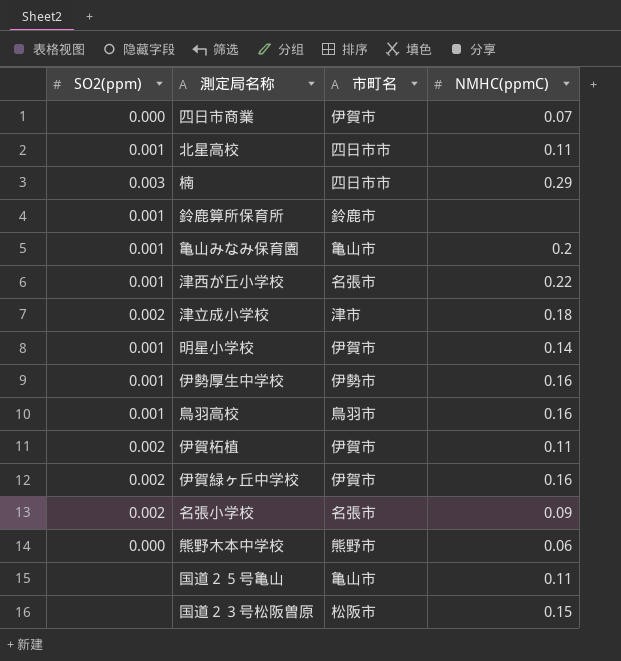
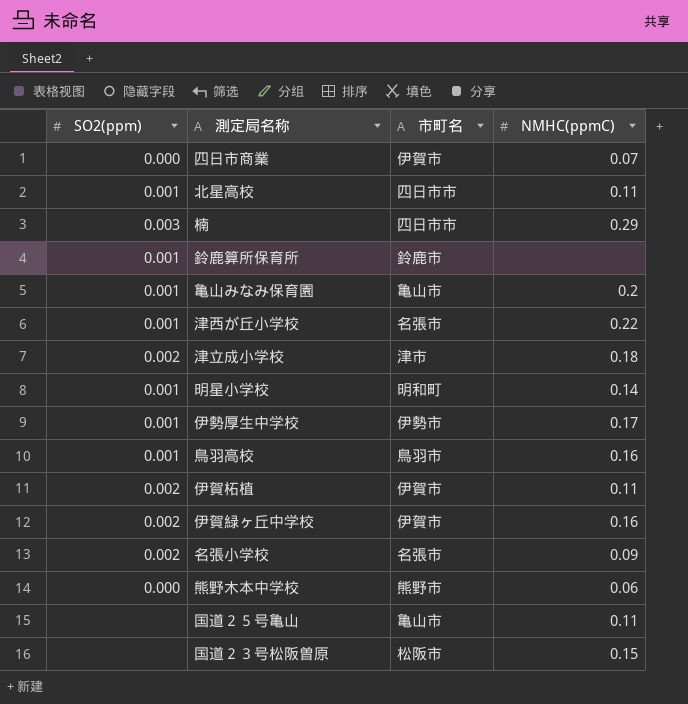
明星小学校 | 市町名: 伊賀市 -> 明和町
伊勢厚生中学校 | NMHC(ppmC): 0.16 -> 0.17

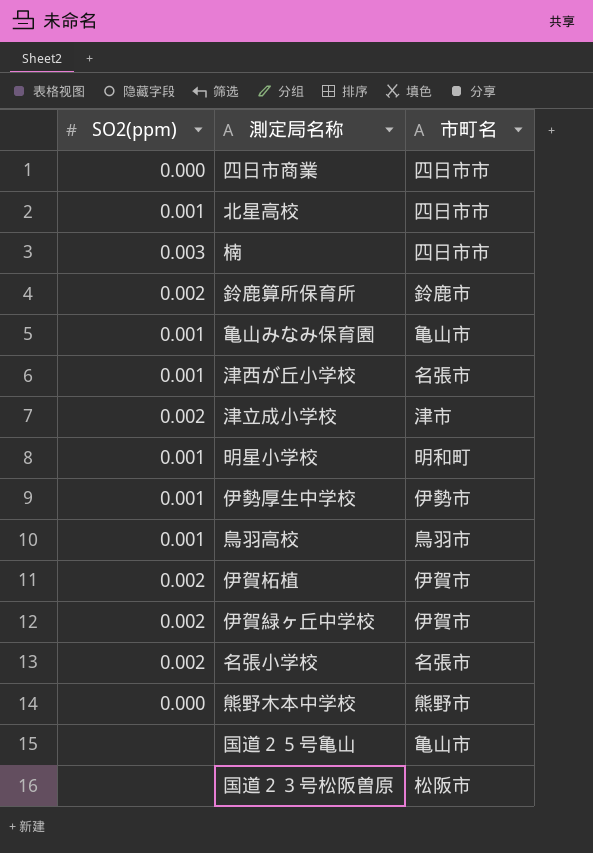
column NMHC(ppmC) | position: 4 -> none
四日市商業 | 市町名: 伊賀市 -> 四日市市
鈴鹿算所保育所 | SO2(ppm): 0.001 -> 0.002

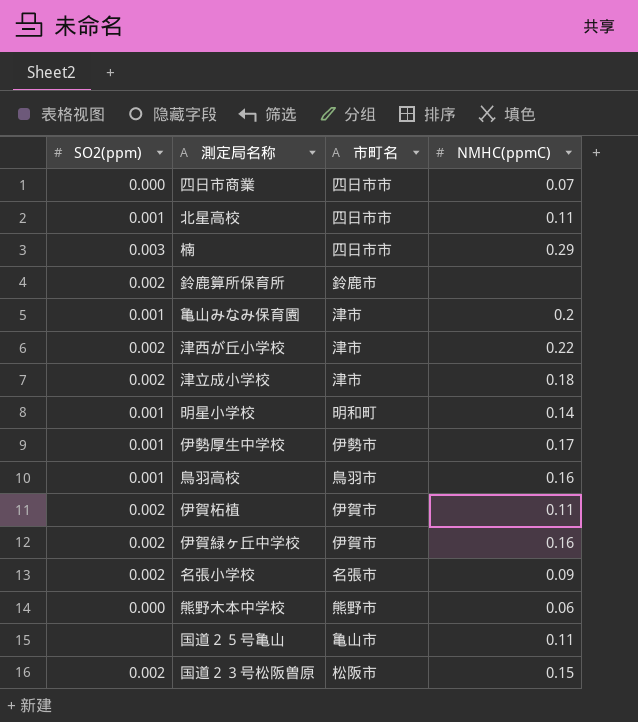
column NMHC(ppmC) | position: none -> 4
亀山みなみ保育園 | 市町名: 亀山市 -> 津市
津西が丘小学校 | SO2(ppm): 0.001 -> 0.002
津西が丘小学校 | 市町名: 名張市 -> 津市
国道２３号松阪曽原 | SO2(ppm): none -> 0.002

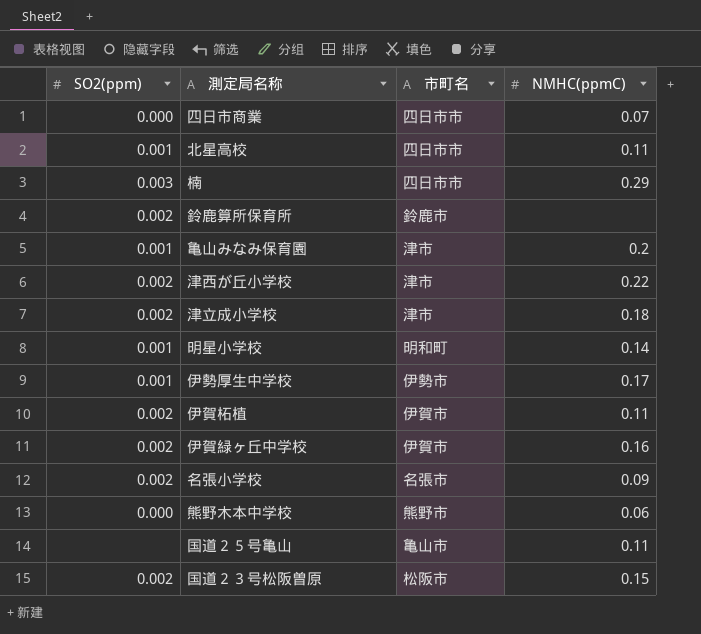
row 鳥羽高校: 0.001 | 鳥羽市 | 0.16 -> none

